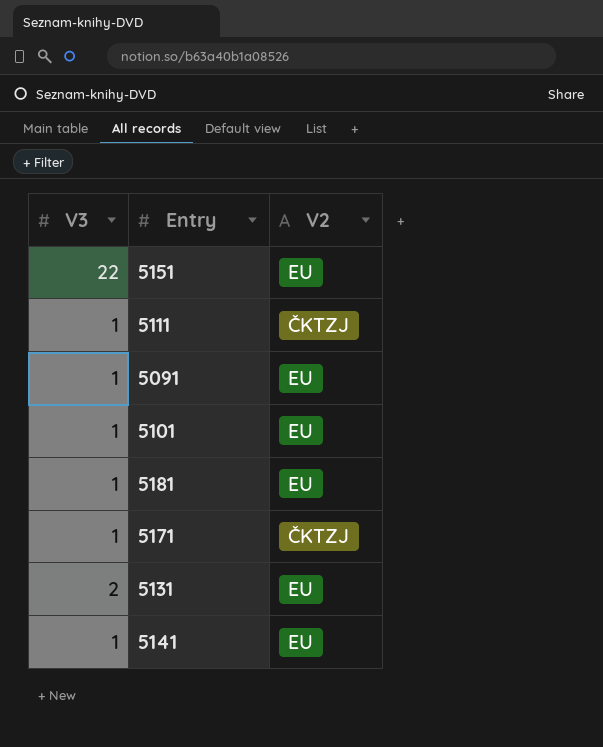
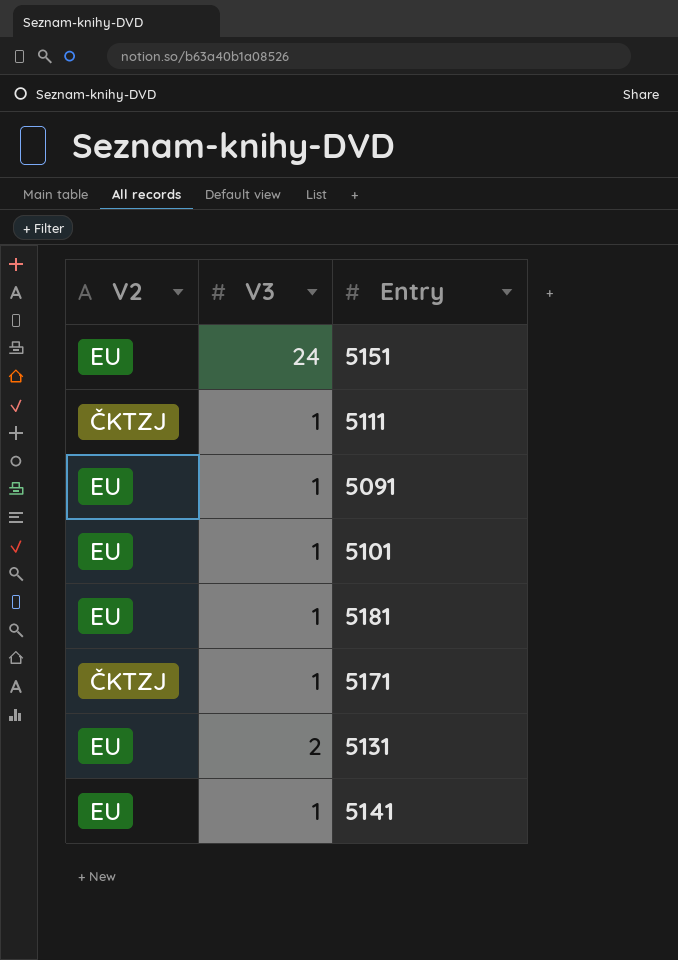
column V2 | position: 3 -> 1
5151 | V3: 22 -> 24

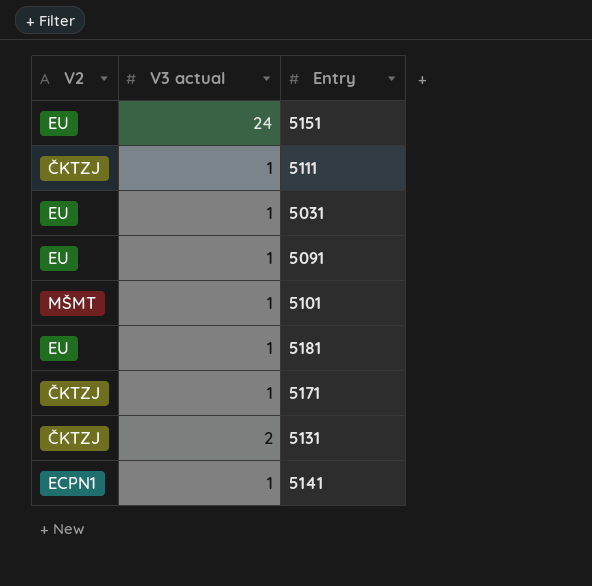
column name: V3 -> V3 actual
row 5031: none -> EU | 1
5101 | V2: EU -> MŠMT
5131 | V2: EU -> ČKTZJ
5141 | V2: EU -> ECPN1

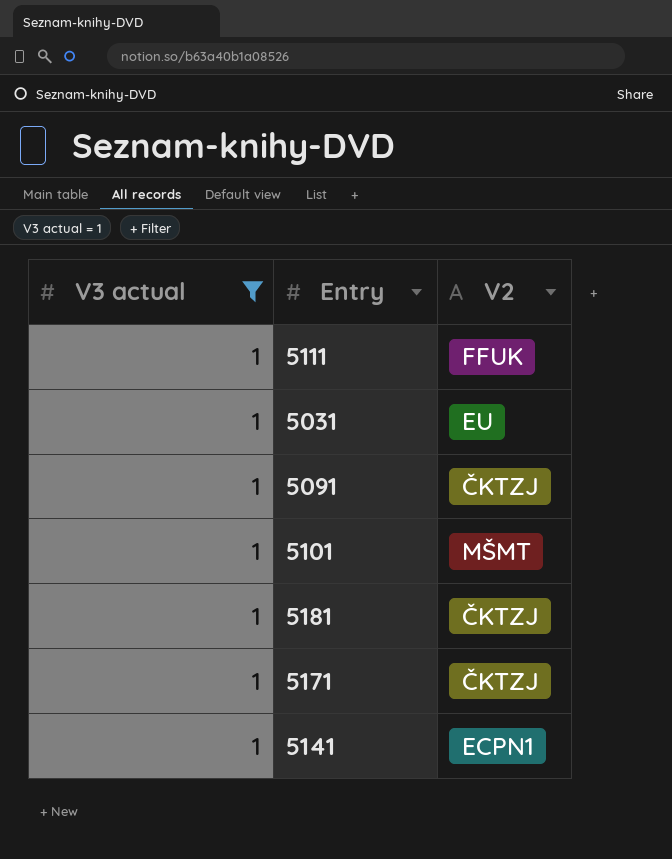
filter: none -> V3 actual = 1
column V2 | position: 1 -> 3
5111 | V2: ČKTZJ -> FFUK
5091 | V2: EU -> ČKTZJ
5181 | V2: EU -> ČKTZJ

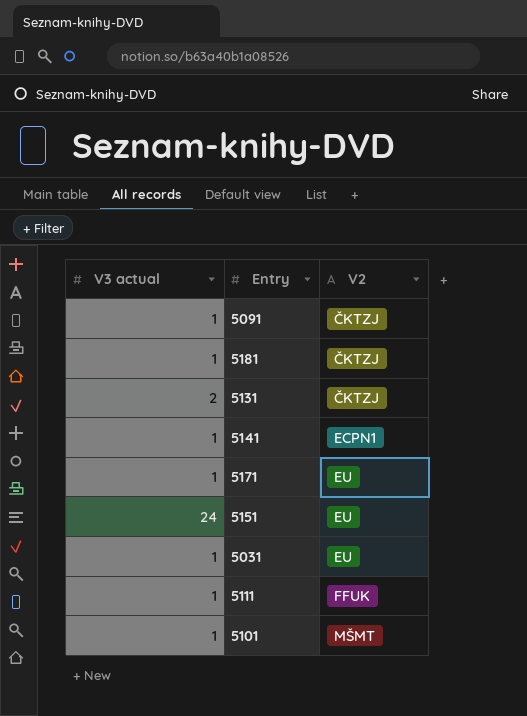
filter: V3 actual = 1 -> none
row order: none -> V2 ascending
5171 | V2: ČKTZJ -> EU

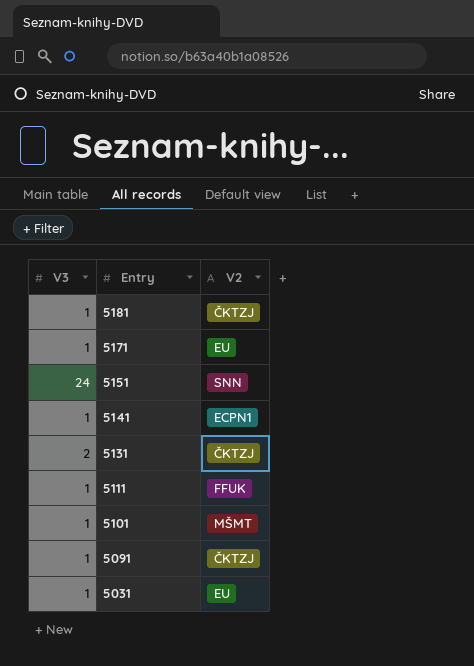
row order: V2 ascending -> Entry descending
column name: V3 actual -> V3
5151 | V2: EU -> SNN

